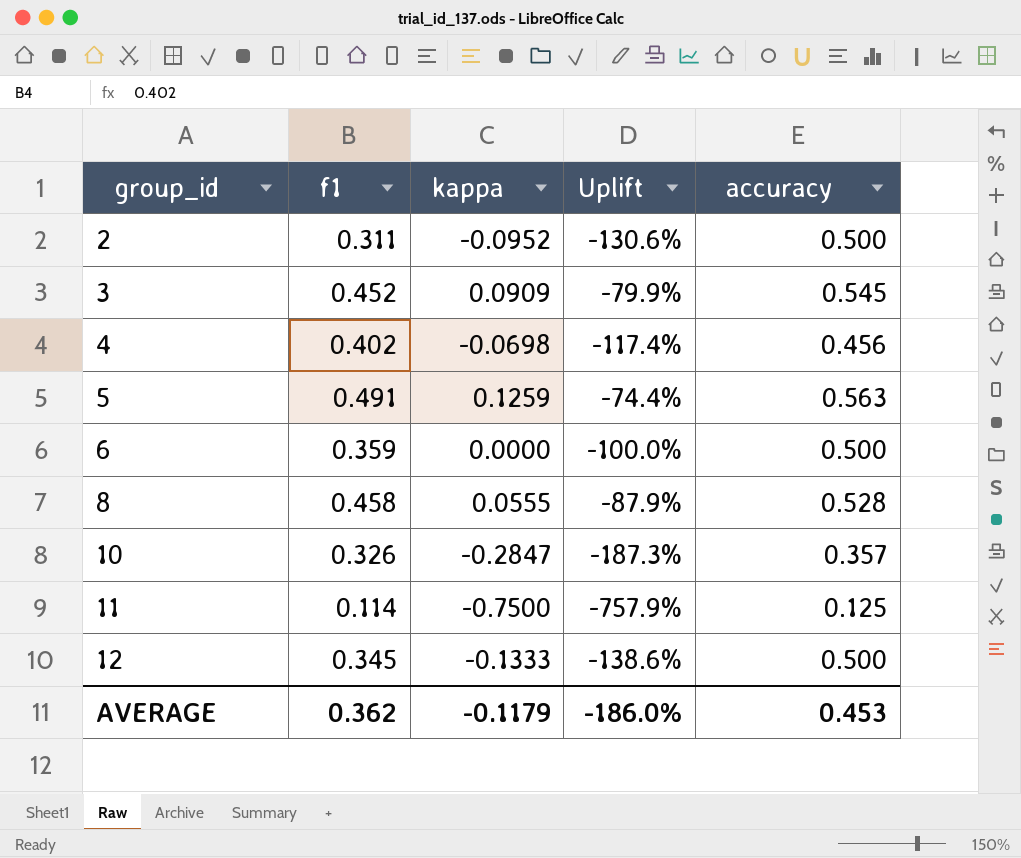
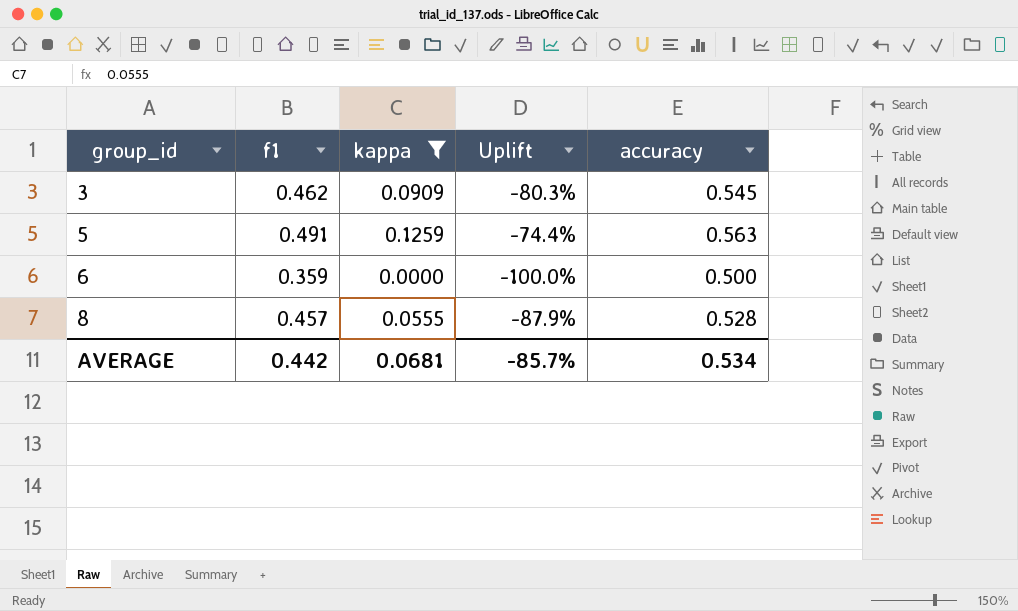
filter: none -> kappa >= 0.0000
3 | f1: 0.452 -> 0.462
3 | Uplift: -79.9% -> -80.3%
8 | f1: 0.458 -> 0.457
AVERAGE | f1: 0.362 -> 0.442
AVERAGE | kappa: -0.1179 -> 0.0681
AVERAGE | Uplift: -186.0% -> -85.7%
AVERAGE | accuracy: 0.453 -> 0.534

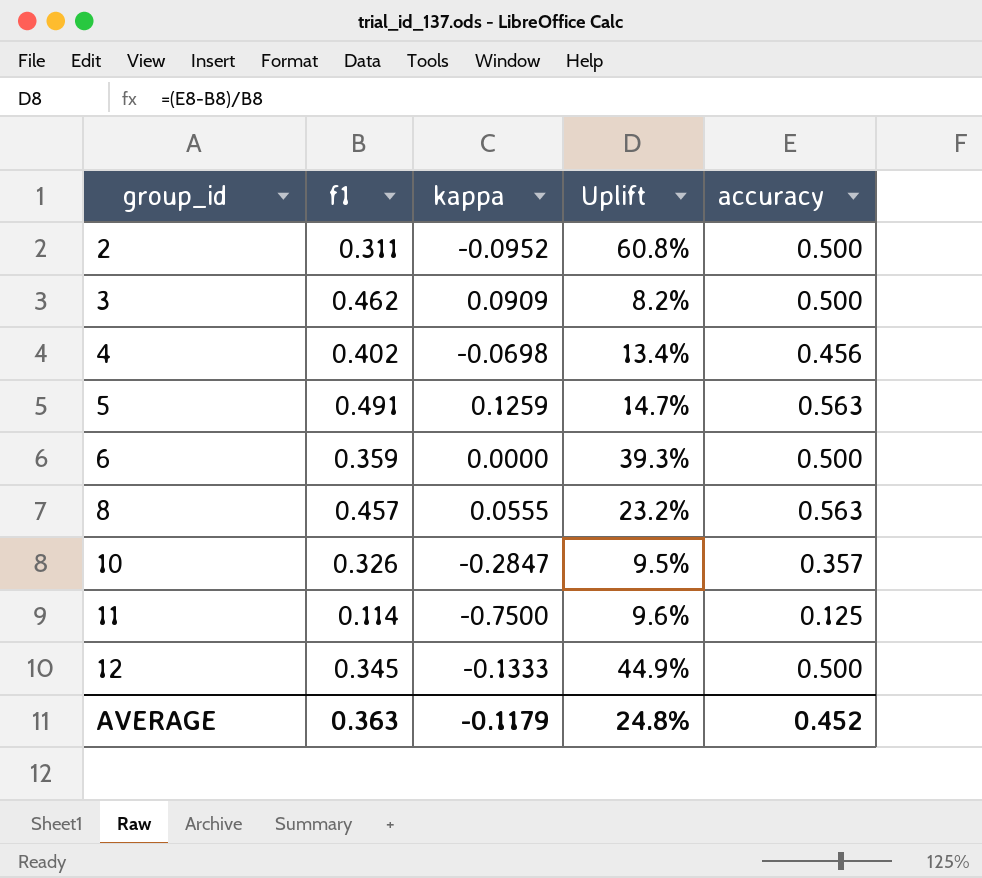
filter: kappa >= 0.0000 -> none
column Uplift | formula: ([kappa] - [f1]) / [f1] -> ([accuracy] - [f1]) / [f1]
3 | accuracy: 0.545 -> 0.500
8 | accuracy: 0.528 -> 0.563
AVERAGE | f1: 0.442 -> 0.363
AVERAGE | kappa: 0.0681 -> -0.1179
AVERAGE | Uplift: -85.7% -> 24.8%
AVERAGE | accuracy: 0.534 -> 0.452

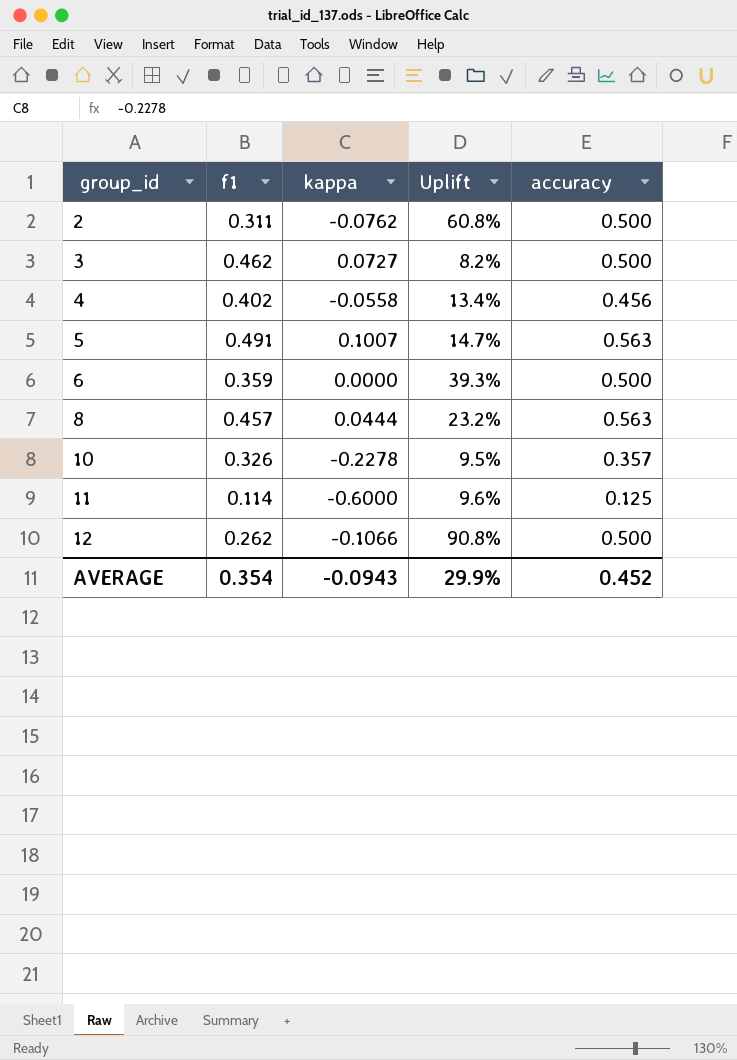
2 | kappa: -0.0952 -> -0.0762
3 | kappa: 0.0909 -> 0.0727
4 | kappa: -0.0698 -> -0.0558
5 | kappa: 0.1259 -> 0.1007
8 | kappa: 0.0555 -> 0.0444
10 | kappa: -0.2847 -> -0.2278
11 | kappa: -0.7500 -> -0.6000
12 | f1: 0.345 -> 0.262
12 | kappa: -0.1333 -> -0.1066
12 | Uplift: 44.9% -> 90.8%
AVERAGE | f1: 0.363 -> 0.354
AVERAGE | kappa: -0.1179 -> -0.0943
AVERAGE | Uplift: 24.8% -> 29.9%

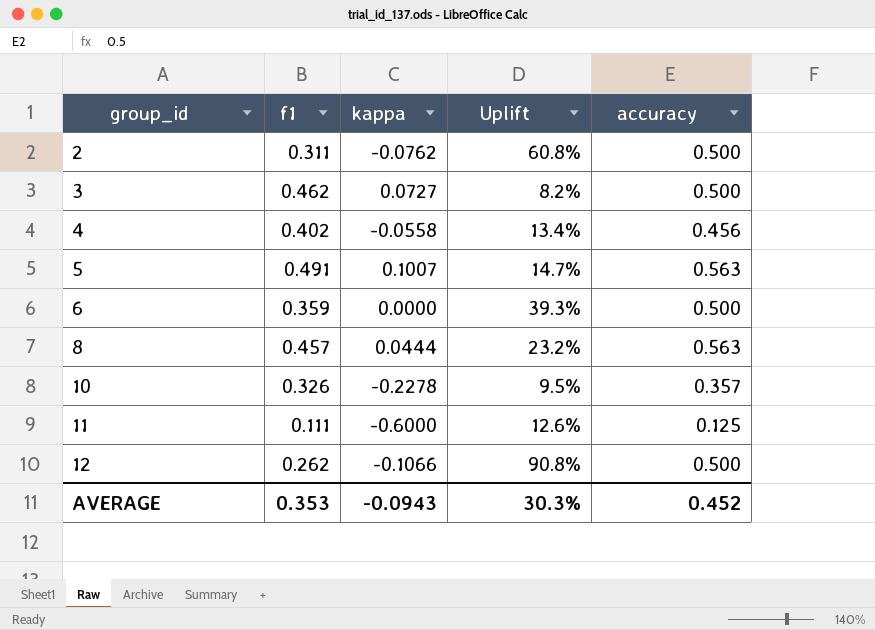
11 | f1: 0.114 -> 0.111
11 | Uplift: 9.6% -> 12.6%
AVERAGE | f1: 0.354 -> 0.353
AVERAGE | Uplift: 29.9% -> 30.3%

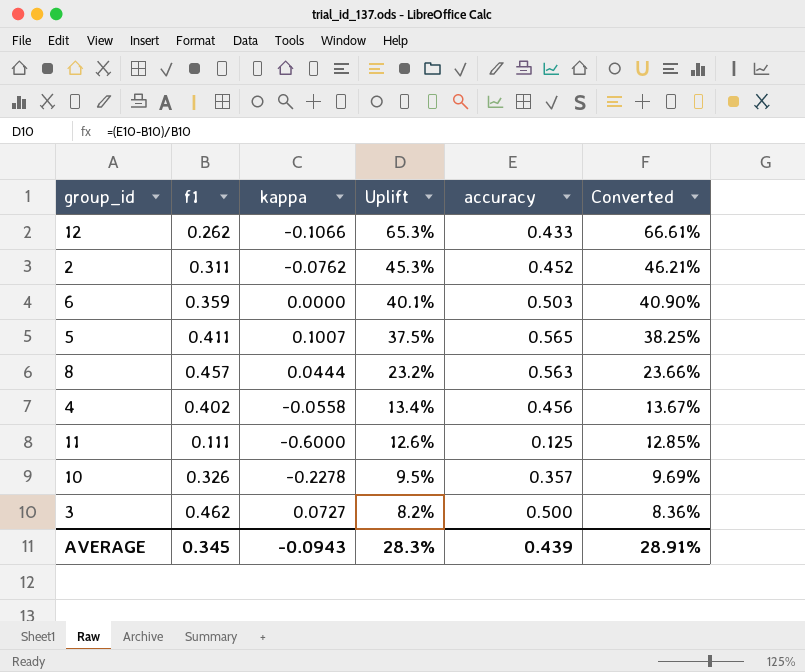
row order: group_id ascending -> Uplift descending
column Converted | formula: none -> [Uplift] * 1.02
12 | Uplift: 90.8% -> 65.3%
12 | accuracy: 0.500 -> 0.433
2 | Uplift: 60.8% -> 45.3%
2 | accuracy: 0.500 -> 0.452
6 | Uplift: 39.3% -> 40.1%
6 | accuracy: 0.500 -> 0.503
5 | f1: 0.491 -> 0.411
5 | Uplift: 14.7% -> 37.5%
5 | accuracy: 0.563 -> 0.565
AVERAGE | f1: 0.353 -> 0.345
AVERAGE | Uplift: 30.3% -> 28.3%
AVERAGE | accuracy: 0.452 -> 0.439

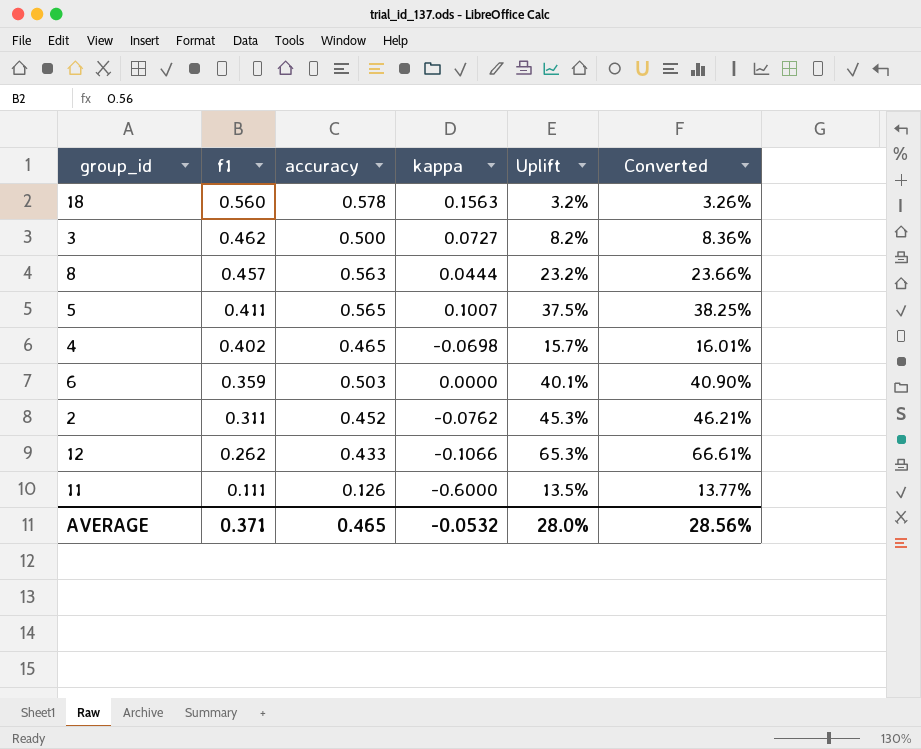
row order: Uplift descending -> f1 descending
column accuracy | position: 5 -> 3
row 10: 0.326 | -0.2278 | 9.5% | 0.357 | 9.69% -> none
row 18: none -> 0.560 | 0.578 | 0.1563 | 3.2% | 3.26%
4 | accuracy: 0.456 -> 0.465
4 | kappa: -0.0558 -> -0.0698
4 | Uplift: 13.4% -> 15.7%
4 | Converted: 13.67% -> 16.01%
11 | accuracy: 0.125 -> 0.126
11 | Uplift: 12.6% -> 13.5%
11 | Converted: 12.85% -> 13.77%
AVERAGE | f1: 0.345 -> 0.371
AVERAGE | accuracy: 0.439 -> 0.465
AVERAGE | kappa: -0.0943 -> -0.0532
AVERAGE | Uplift: 28.3% -> 28.0%
AVERAGE | Converted: 28.91% -> 28.56%

